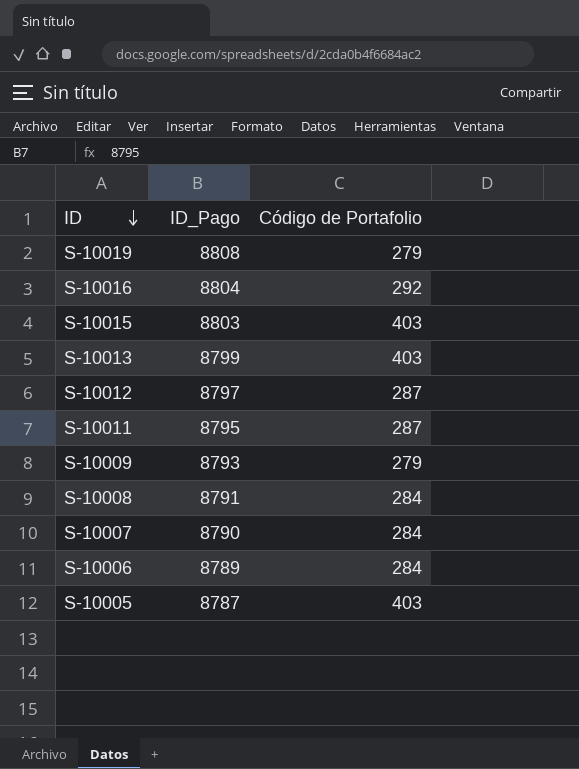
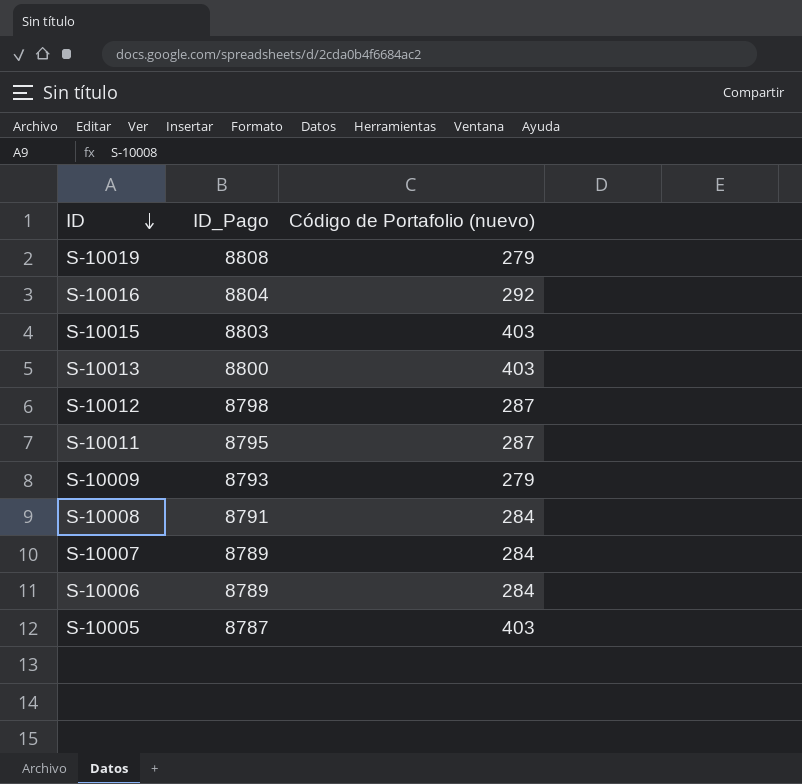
column name: Código de Portafolio -> Código de Portafolio (nuevo)
S-10013 | ID_Pago: 8799 -> 8800
S-10012 | ID_Pago: 8797 -> 8798
S-10007 | ID_Pago: 8790 -> 8789

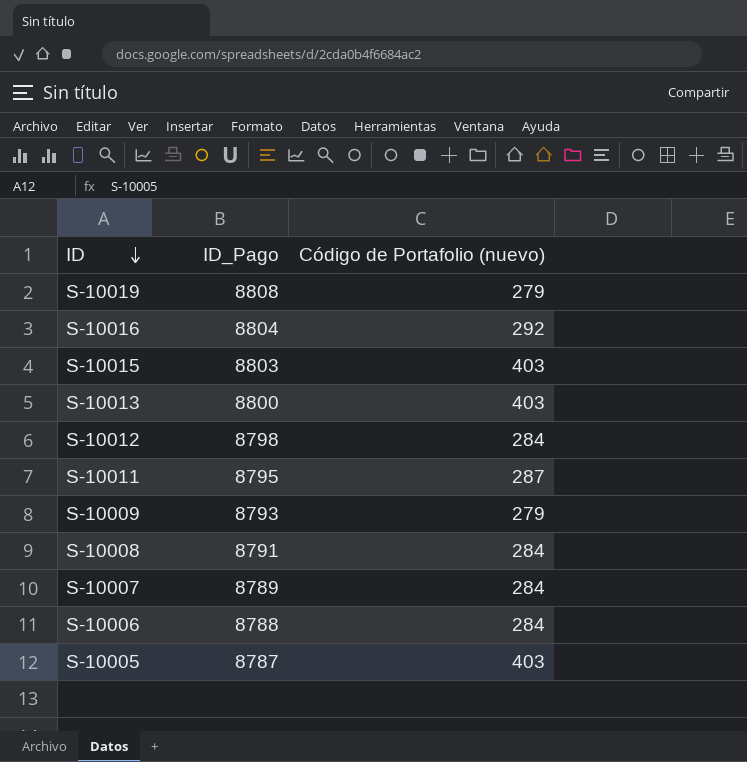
S-10012 | Código de Portafolio (nuevo): 287 -> 284
S-10006 | ID_Pago: 8789 -> 8788

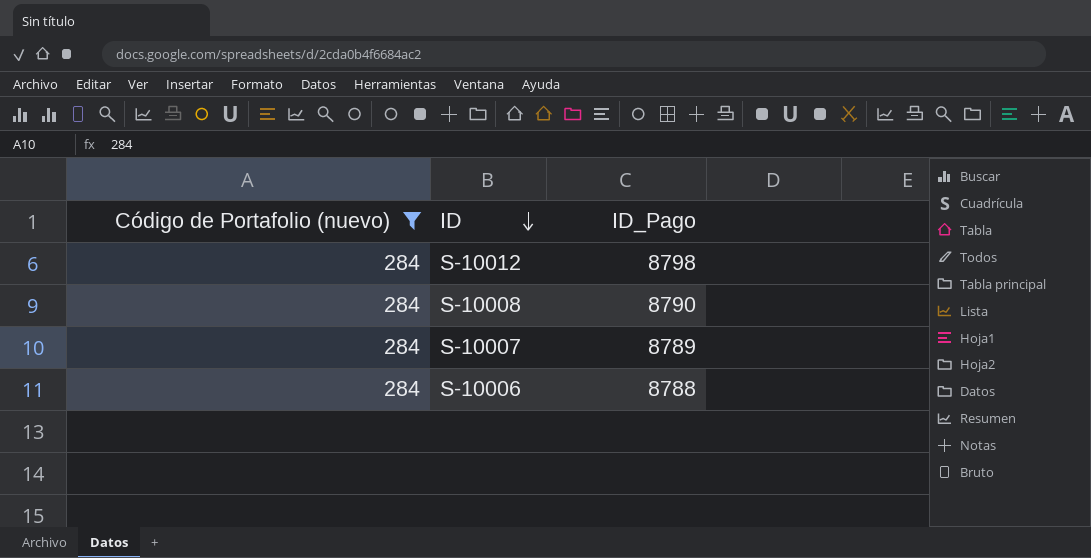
filter: none -> Código de Portafolio (nuevo) = 284
column Código de Portafolio (nuevo) | position: 3 -> 1
S-10008 | ID_Pago: 8791 -> 8790

